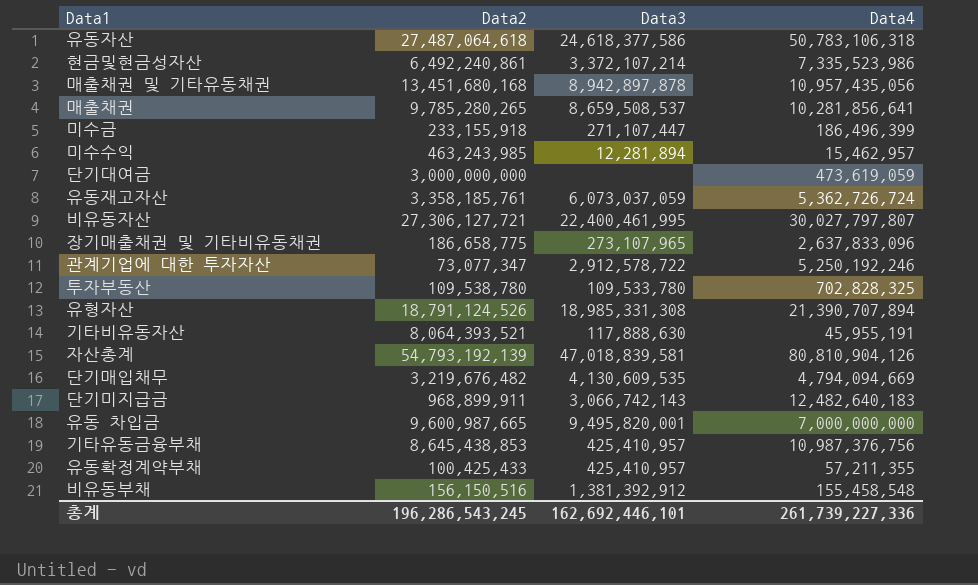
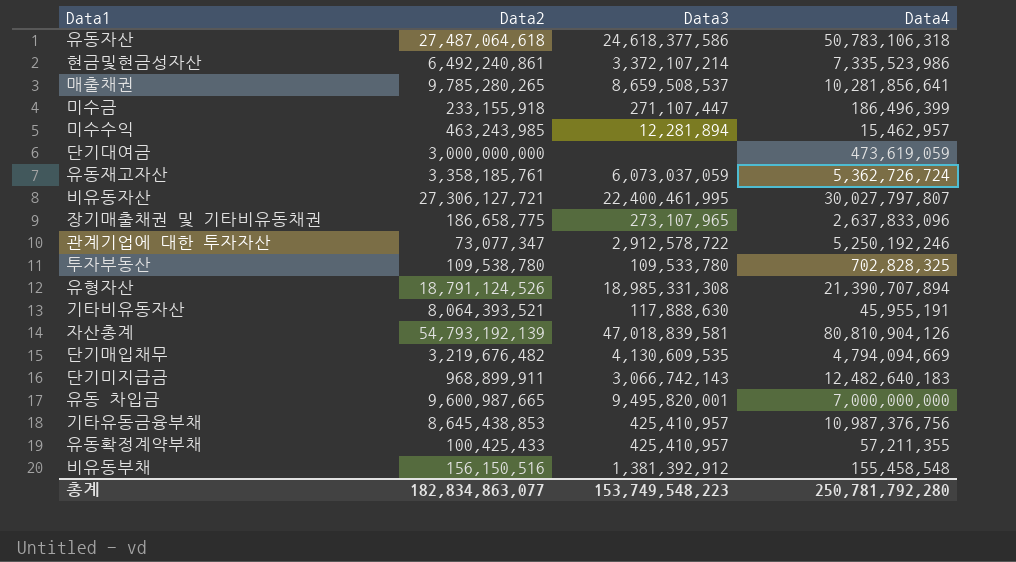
row 매출채권 및 기타유동채권: 13,451,680,168 | 8,942,897,878 | 10,957,435,056 -> none
총계 | Data2: 196,286,543,245 -> 182,834,863,077
총계 | Data3: 162,692,446,101 -> 153,749,548,223
총계 | Data4: 261,739,227,336 -> 250,781,792,280

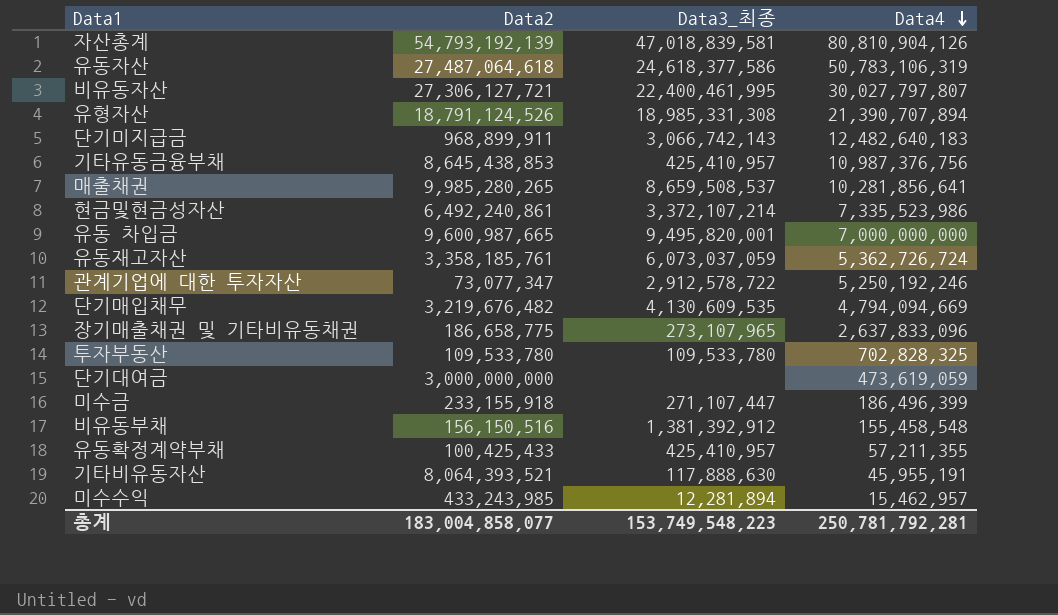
row order: none -> Data4 descending
column name: Data3 -> Data3_최종
유동자산 | Data4: 50,783,106,318 -> 50,783,106,319
매출채권 | Data2: 9,785,280,265 -> 9,985,280,265
투자부동산 | Data2: 109,538,780 -> 109,533,780
미수수익 | Data2: 463,243,985 -> 433,243,985
총계 | Data2: 182,834,863,077 -> 183,004,858,077
총계 | Data4: 250,781,792,280 -> 250,781,792,281

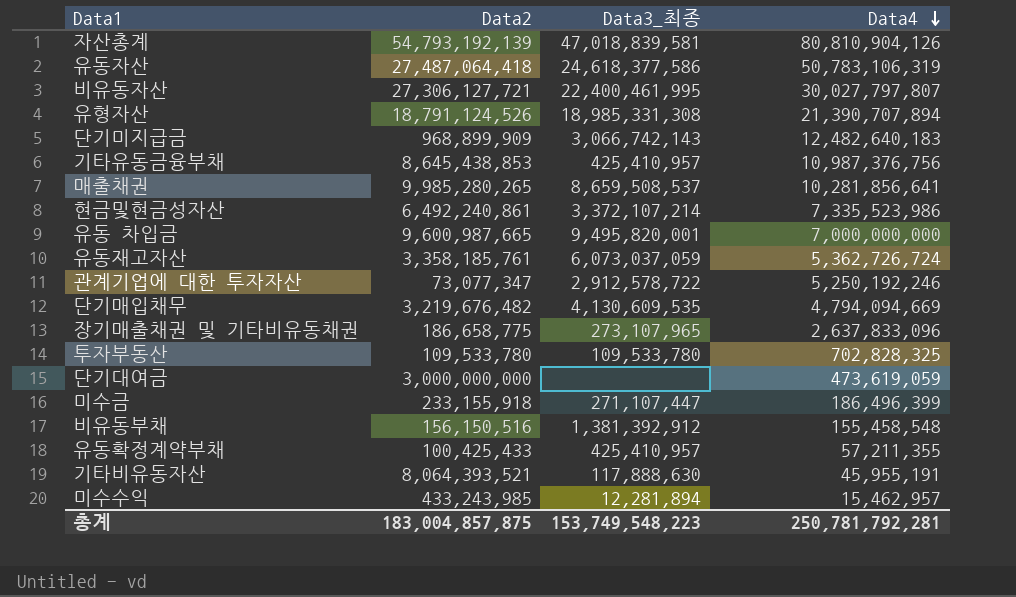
유동자산 | Data2: 27,487,064,618 -> 27,487,064,418
단기미지급금 | Data2: 968,899,911 -> 968,899,909
총계 | Data2: 183,004,858,077 -> 183,004,857,875

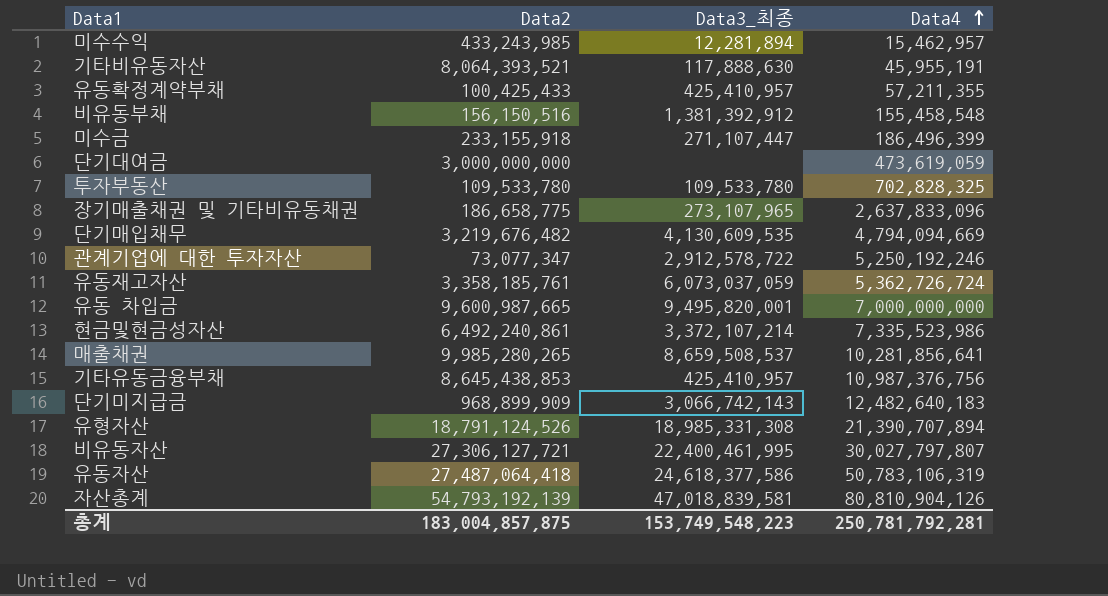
row order: Data4 descending -> Data4 ascending

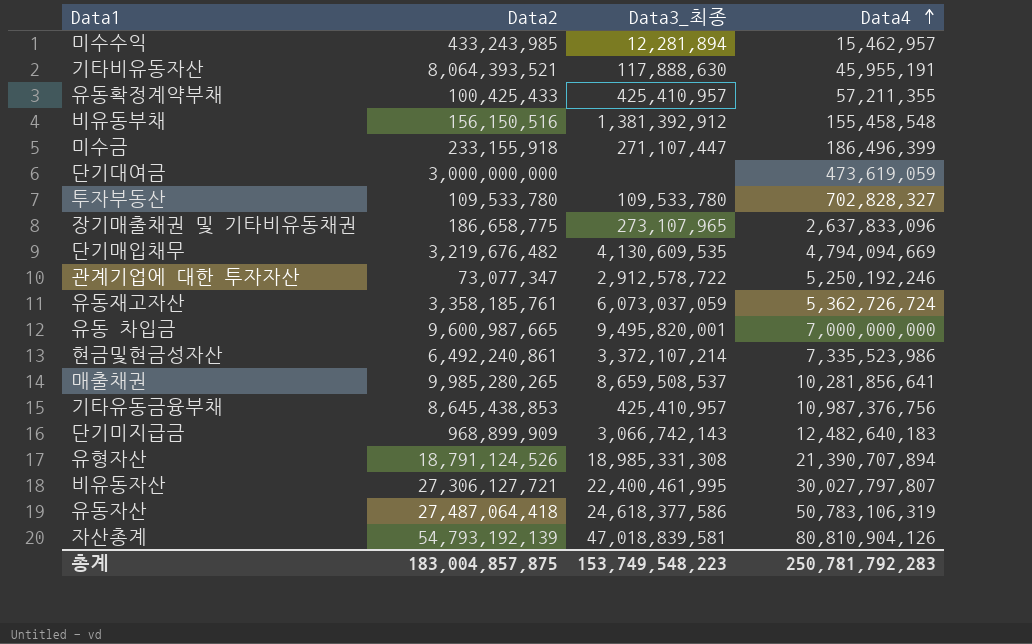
투자부동산 | Data4: 702,828,325 -> 702,828,327
총계 | Data4: 250,781,792,281 -> 250,781,792,283

